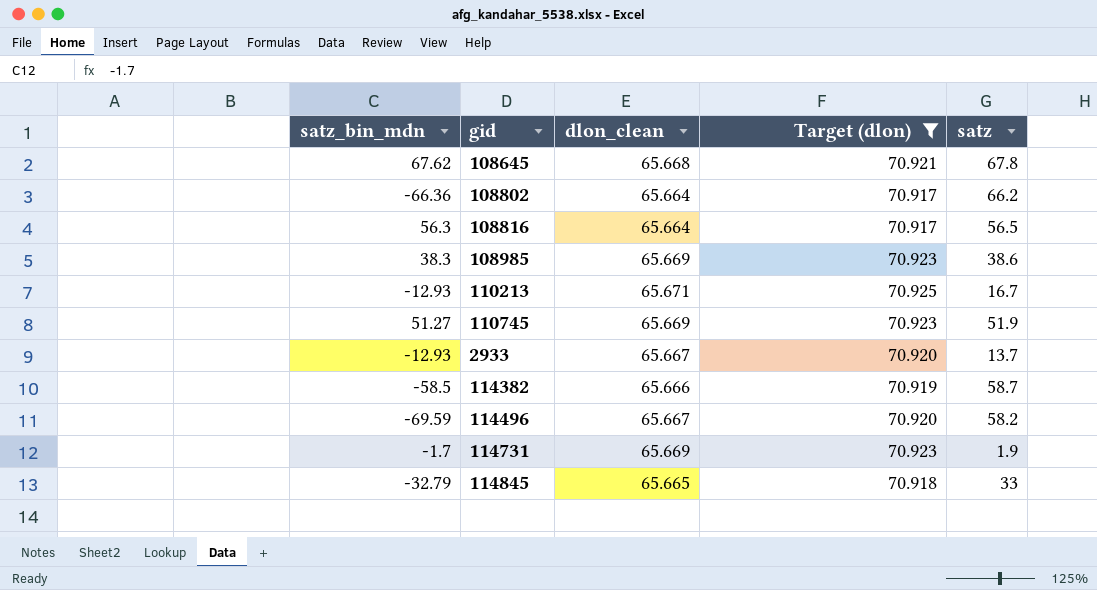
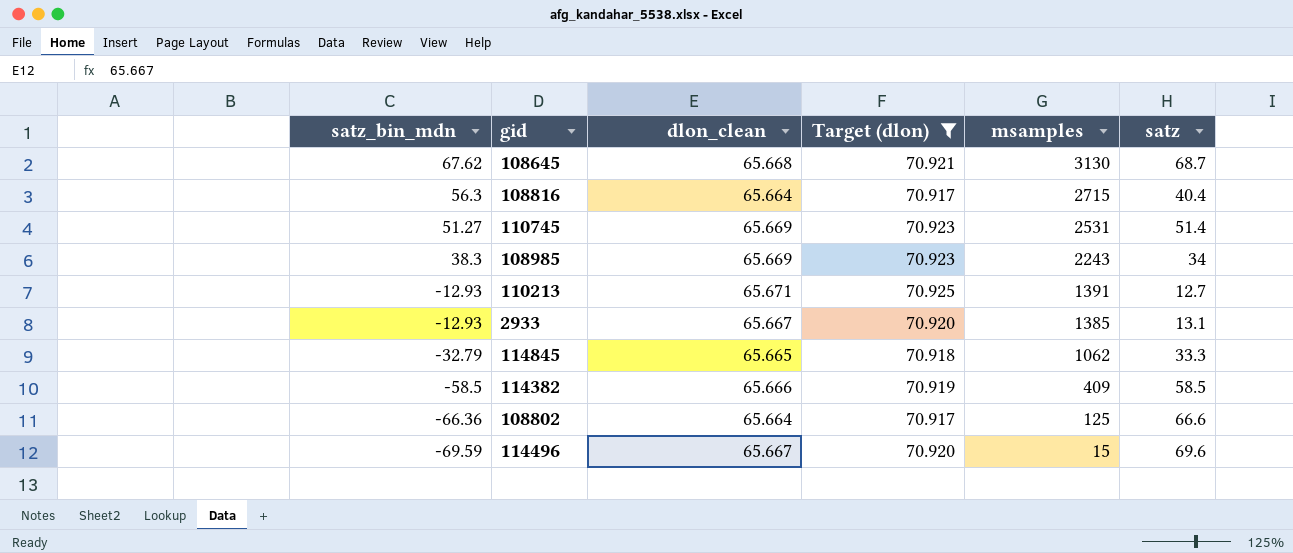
row order: none -> satz_bin_mdn descending
column msamples | position: none -> 5
row 114731: -1.7 | 65.669 | 70.923 | 1.9 -> none
108645 | satz: 67.8 -> 68.7
108816 | satz: 56.5 -> 40.4
110745 | satz: 51.9 -> 51.4
108985 | satz: 38.6 -> 34
110213 | satz: 16.7 -> 12.7
2933 | satz: 13.7 -> 13.1
114845 | satz: 33 -> 33.3
114382 | satz: 58.7 -> 58.5
108802 | satz: 66.2 -> 66.6
114496 | satz: 58.2 -> 69.6

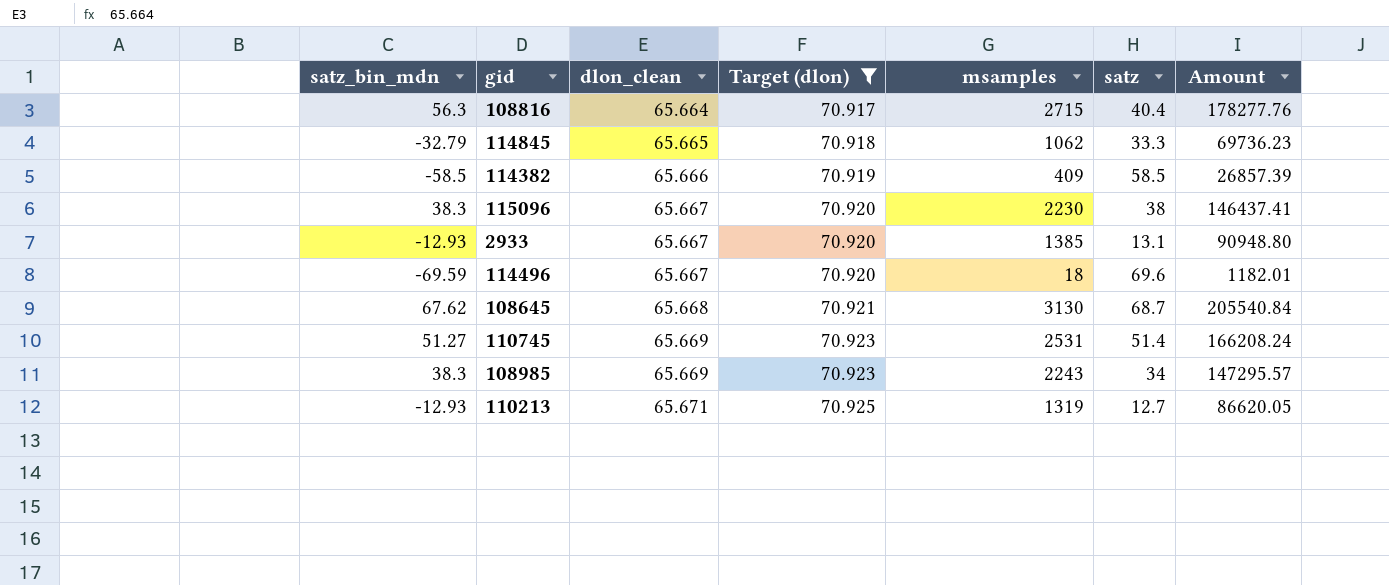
row order: satz_bin_mdn descending -> dlon_clean ascending
column Amount | formula: none -> [dlon_clean] * [msamples]
row 108802: -66.36 | 65.664 | 70.917 | 125 | 66.6 -> none
row 115096: none -> 38.3 | 65.667 | 70.920 | 2230 | 38 | 146437.41
114496 | msamples: 15 -> 18
110213 | msamples: 1391 -> 1319

